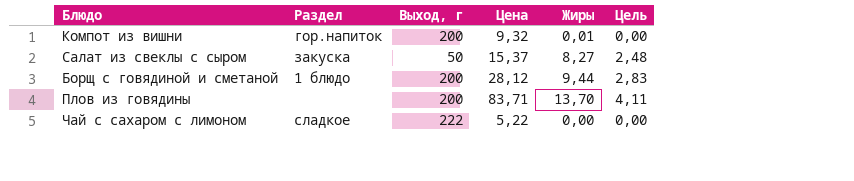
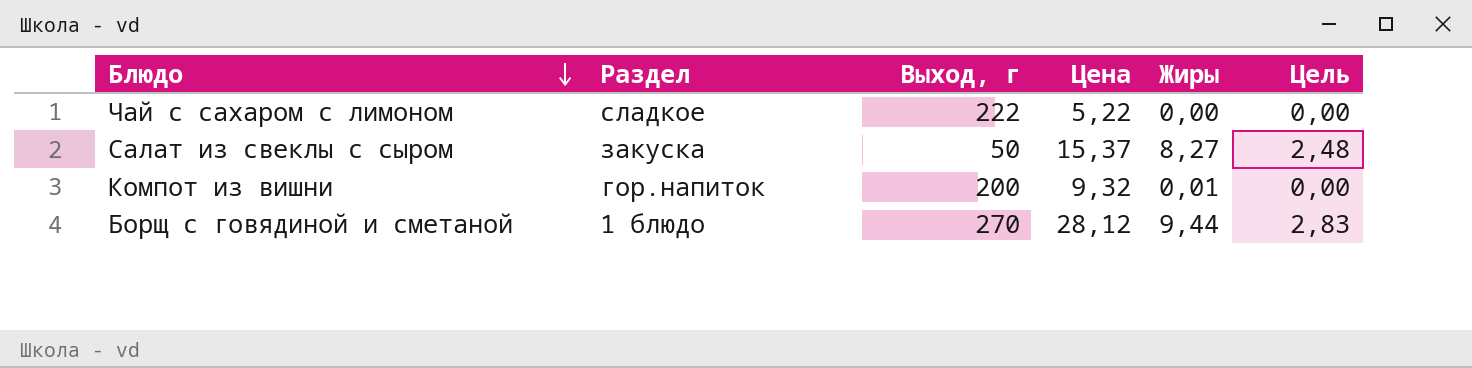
row order: none -> Блюдо descending
row Плов из говядины: none | 200 | 83,71 | 13,70 | 4,11 -> none
Борщ с говядиной и сметаной | Выход, г: 200 -> 270

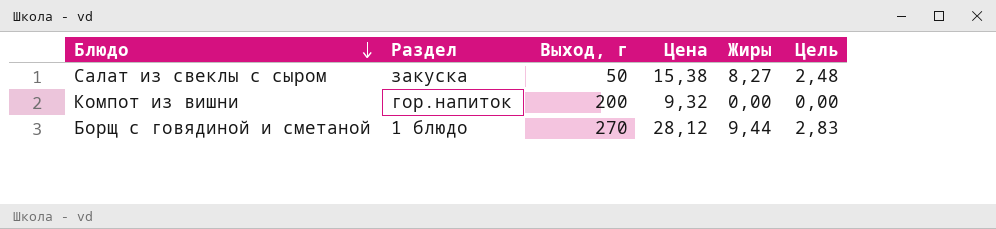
row Чай с сахаром с лимоном: сладкое | 222 | 5,22 | 0,00 | 0,00 -> none
Салат из свеклы с сыром | Цена: 15,37 -> 15,38
Компот из вишни | Жиры: 0,01 -> 0,00

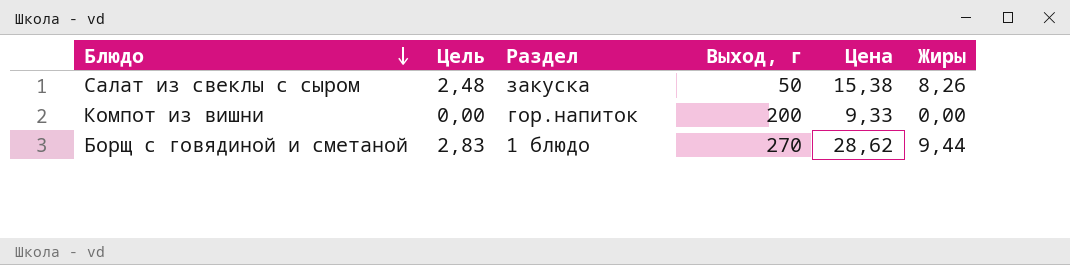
column Цель | position: 6 -> 2
Салат из свеклы с сыром | Жиры: 8,27 -> 8,26
Компот из вишни | Цена: 9,32 -> 9,33
Борщ с говядиной и сметаной | Цена: 28,12 -> 28,62

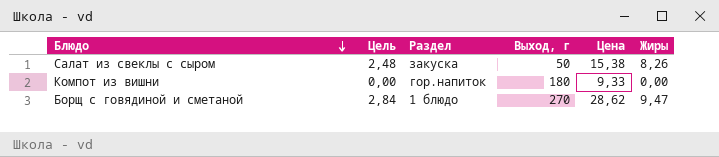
Компот из вишни | Выход, г: 200 -> 180
Борщ с говядиной и сметаной | Цель: 2,83 -> 2,84
Борщ с говядиной и сметаной | Жиры: 9,44 -> 9,47

